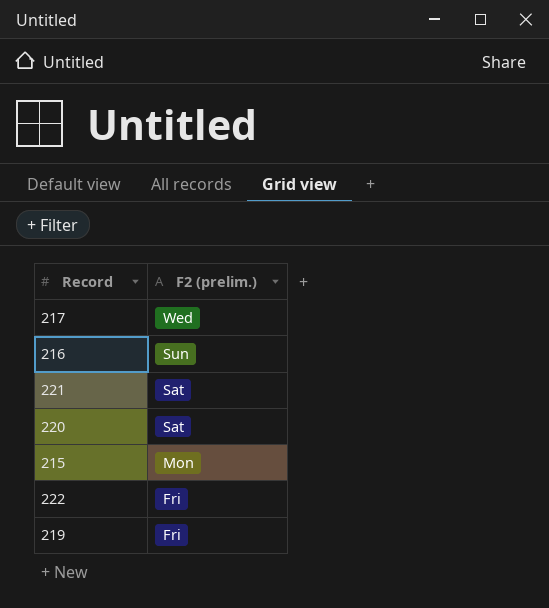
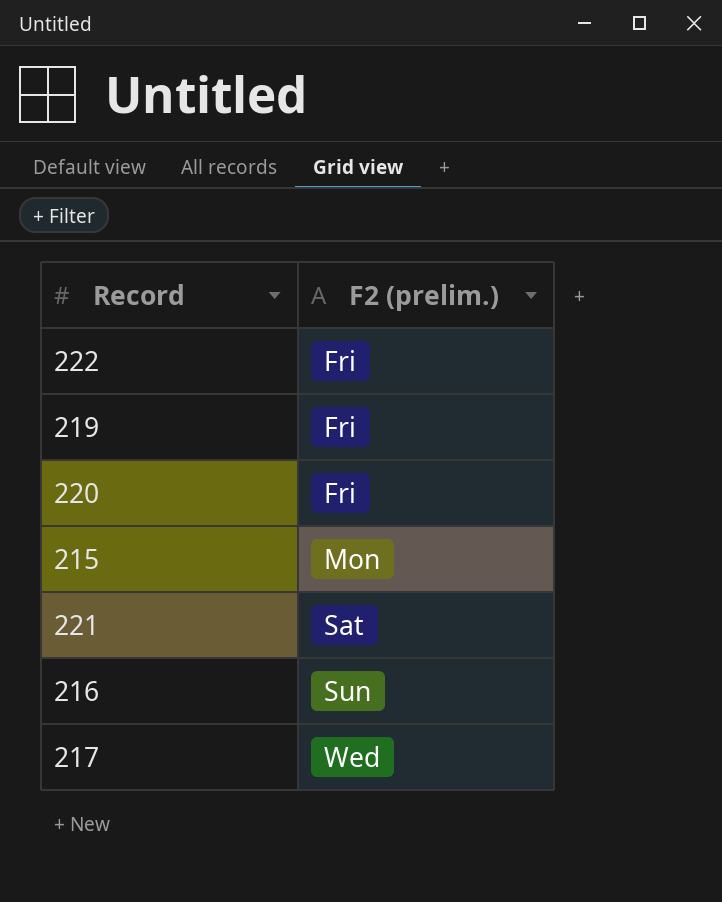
row order: F2 (prelim.) descending -> F2 (prelim.) ascending
220 | F2 (prelim.): Sat -> Fri

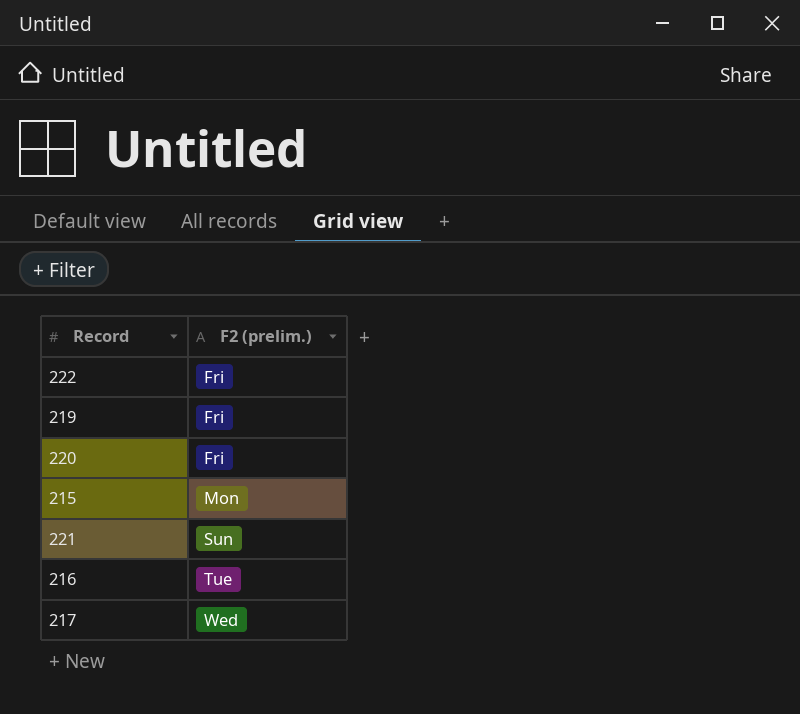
221 | F2 (prelim.): Sat -> Sun
216 | F2 (prelim.): Sun -> Tue

